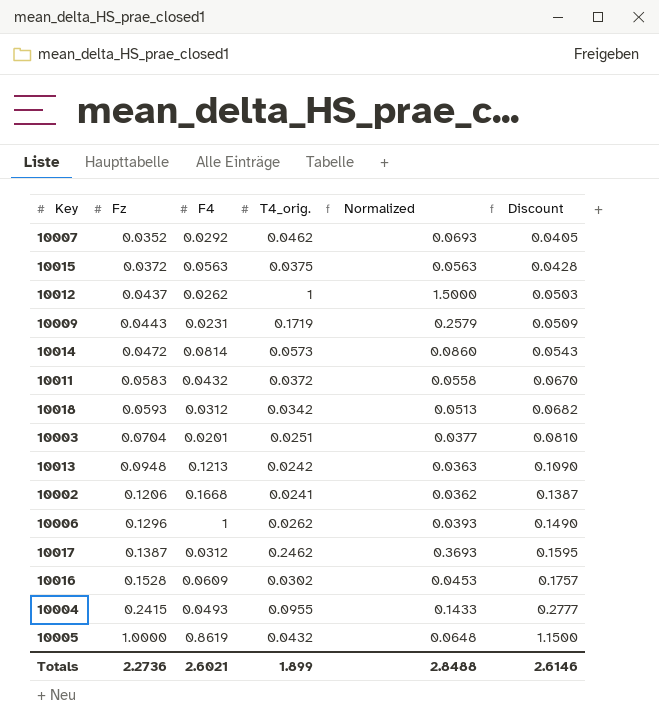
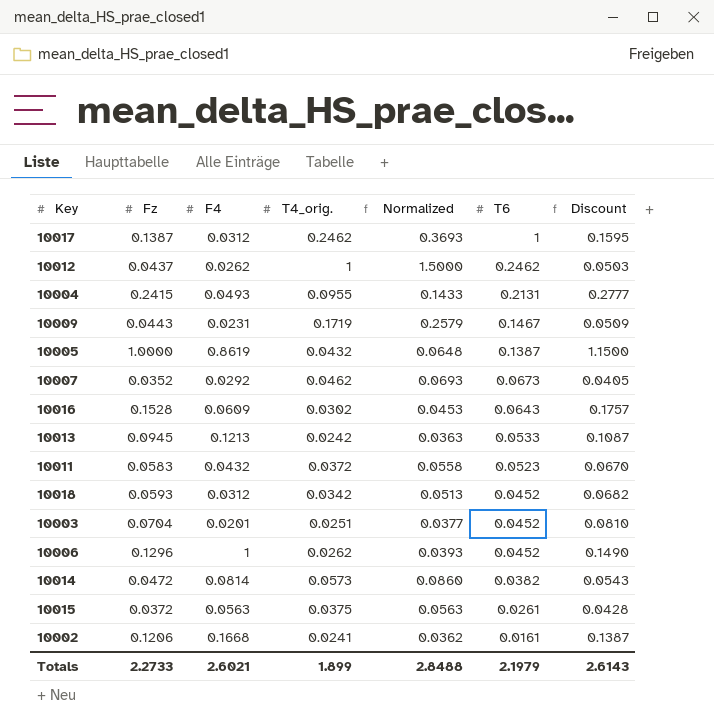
row order: Fz ascending -> T6 descending
column T6 | position: none -> 6
10013 | Fz: 0.0948 -> 0.0945
10013 | Discount: 0.1090 -> 0.1087
Totals | Fz: 2.2736 -> 2.2733
Totals | Discount: 2.6146 -> 2.6143

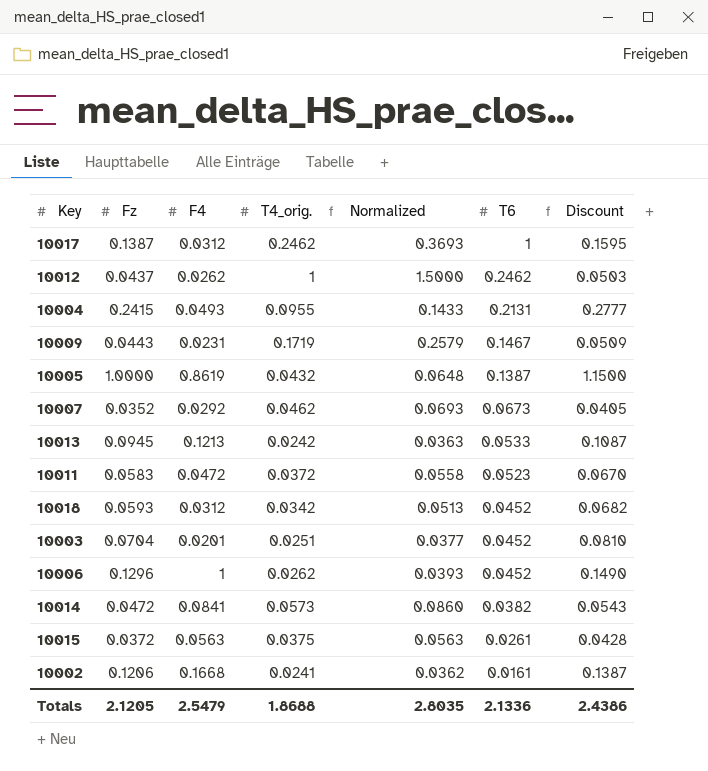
row 10016: 0.1528 | 0.0609 | 0.0302 | 0.0453 | 0.0643 | 0.1757 -> none
10011 | F4: 0.0432 -> 0.0472
10014 | F4: 0.0814 -> 0.0841
Totals | Fz: 2.2733 -> 2.1205
Totals | F4: 2.6021 -> 2.5479
Totals | T4_orig.: 1.899 -> 1.8688
Totals | Normalized: 2.8488 -> 2.8035
Totals | T6: 2.1979 -> 2.1336
Totals | Discount: 2.6143 -> 2.4386

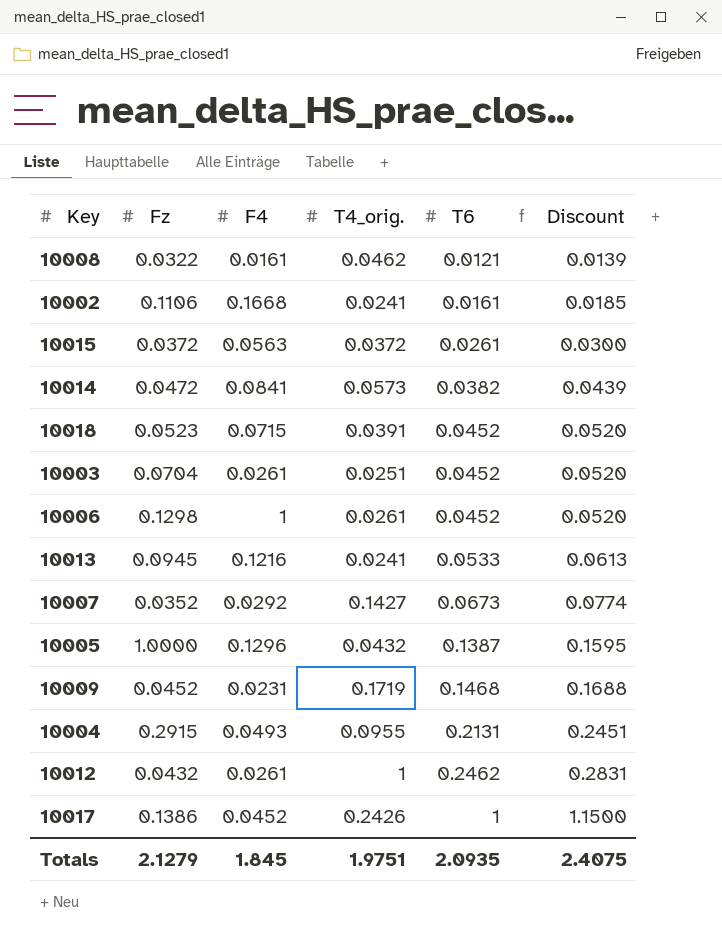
row order: T6 descending -> T6 ascending
column Normalized | formula: [T4_orig.] * 1.5 -> none
column Discount | formula: [Fz] * 1.15 -> [T6] * 1.15
row 10011: 0.0583 | 0.0472 | 0.0372 | 0.0558 | 0.0523 | 0.0670 -> none
row 10008: none -> 0.0322 | 0.0161 | 0.0462 | 0.0121 | 0.0139
10002 | Fz: 0.1206 -> 0.1106
10015 | T4_orig.: 0.0375 -> 0.0372
10018 | Fz: 0.0593 -> 0.0523
10018 | F4: 0.0312 -> 0.0715
10018 | T4_orig.: 0.0342 -> 0.0391
10003 | F4: 0.0201 -> 0.0261
10006 | Fz: 0.1296 -> 0.1298
10006 | T4_orig.: 0.0262 -> 0.0261
10013 | F4: 0.1213 -> 0.1216
10013 | T4_orig.: 0.0242 -> 0.0241
10007 | T4_orig.: 0.0462 -> 0.1427
10005 | F4: 0.8619 -> 0.1296
10009 | Fz: 0.0443 -> 0.0452
10009 | T6: 0.1467 -> 0.1468
10004 | Fz: 0.2415 -> 0.2915
10012 | Fz: 0.0437 -> 0.0432
10012 | F4: 0.0262 -> 0.0261
10017 | Fz: 0.1387 -> 0.1386
10017 | F4: 0.0312 -> 0.0452
10017 | T4_orig.: 0.2462 -> 0.2426
Totals | Fz: 2.1205 -> 2.1279
Totals | F4: 2.5479 -> 1.845
Totals | T4_orig.: 1.8688 -> 1.9751
Totals | T6: 2.1336 -> 2.0935
Totals | Discount: 2.4386 -> 2.4075

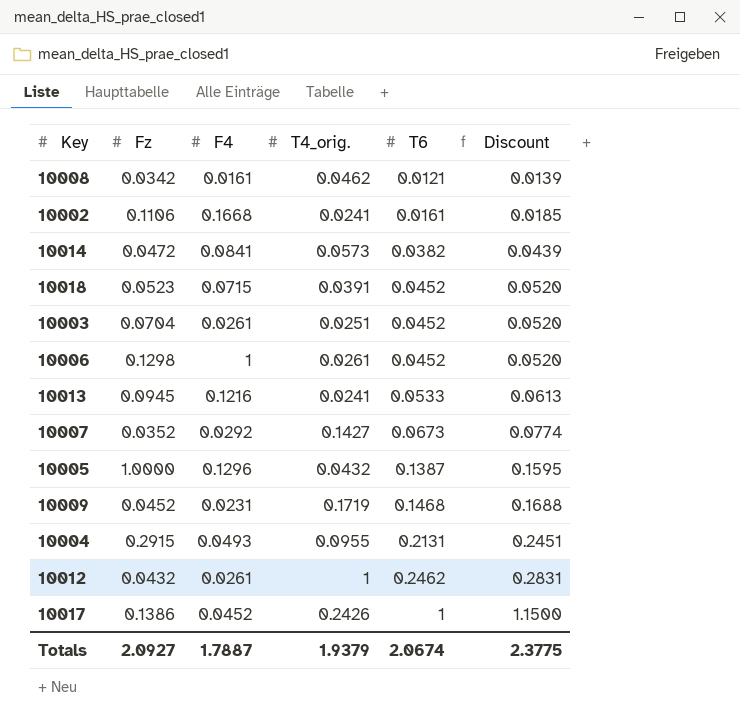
row 10015: 0.0372 | 0.0563 | 0.0372 | 0.0261 | 0.0300 -> none
10008 | Fz: 0.0322 -> 0.0342
Totals | Fz: 2.1279 -> 2.0927
Totals | F4: 1.845 -> 1.7887
Totals | T4_orig.: 1.9751 -> 1.9379
Totals | T6: 2.0935 -> 2.0674
Totals | Discount: 2.4075 -> 2.3775

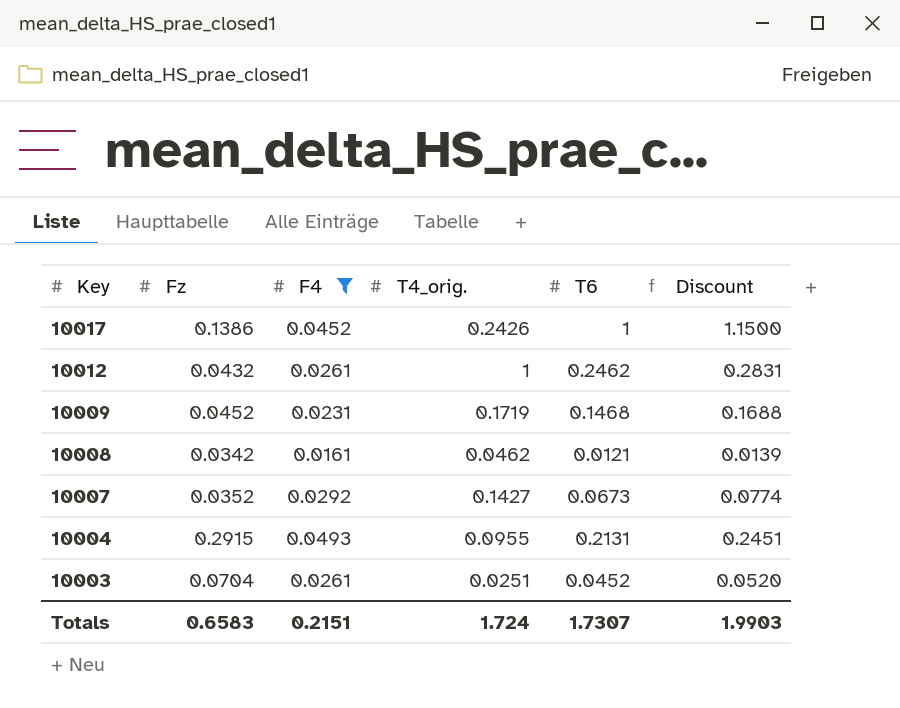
filter: none -> F4 <= 0.0493
row order: T6 ascending -> Key descending
Totals | Fz: 2.0927 -> 0.6583
Totals | F4: 1.7887 -> 0.2151
Totals | T4_orig.: 1.9379 -> 1.724
Totals | T6: 2.0674 -> 1.7307
Totals | Discount: 2.3775 -> 1.9903

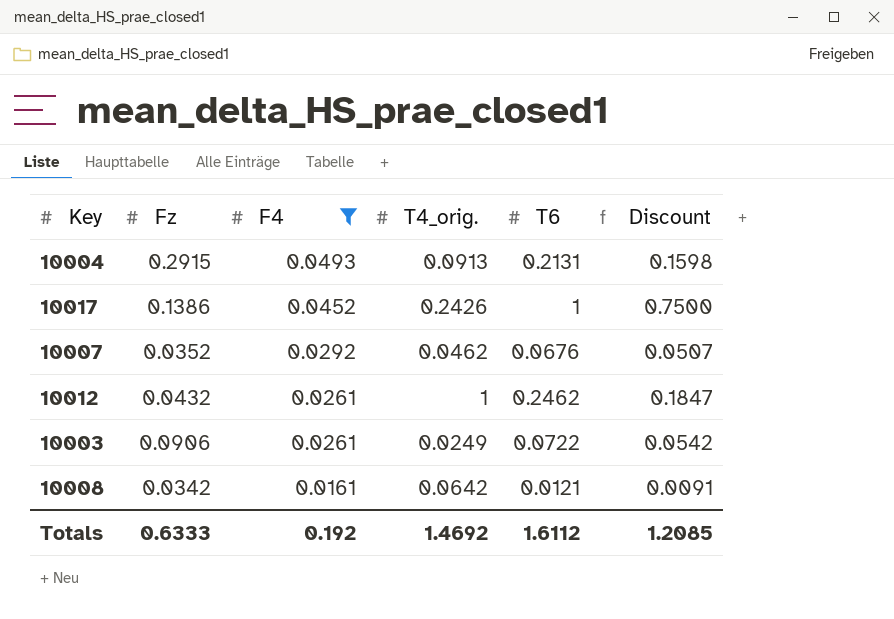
row order: Key descending -> F4 descending
column Discount | formula: [T6] * 1.15 -> [T6] * 0.75
row 10009: 0.0452 | 0.0231 | 0.1719 | 0.1468 | 0.1688 -> none
10004 | T4_orig.: 0.0955 -> 0.0913
10007 | T4_orig.: 0.1427 -> 0.0462
10007 | T6: 0.0673 -> 0.0676
10003 | Fz: 0.0704 -> 0.0906
10003 | T4_orig.: 0.0251 -> 0.0249
10003 | T6: 0.0452 -> 0.0722
10008 | T4_orig.: 0.0462 -> 0.0642
Totals | Fz: 0.6583 -> 0.6333
Totals | F4: 0.2151 -> 0.192
Totals | T4_orig.: 1.724 -> 1.4692
Totals | T6: 1.7307 -> 1.6112
Totals | Discount: 1.9903 -> 1.2085

